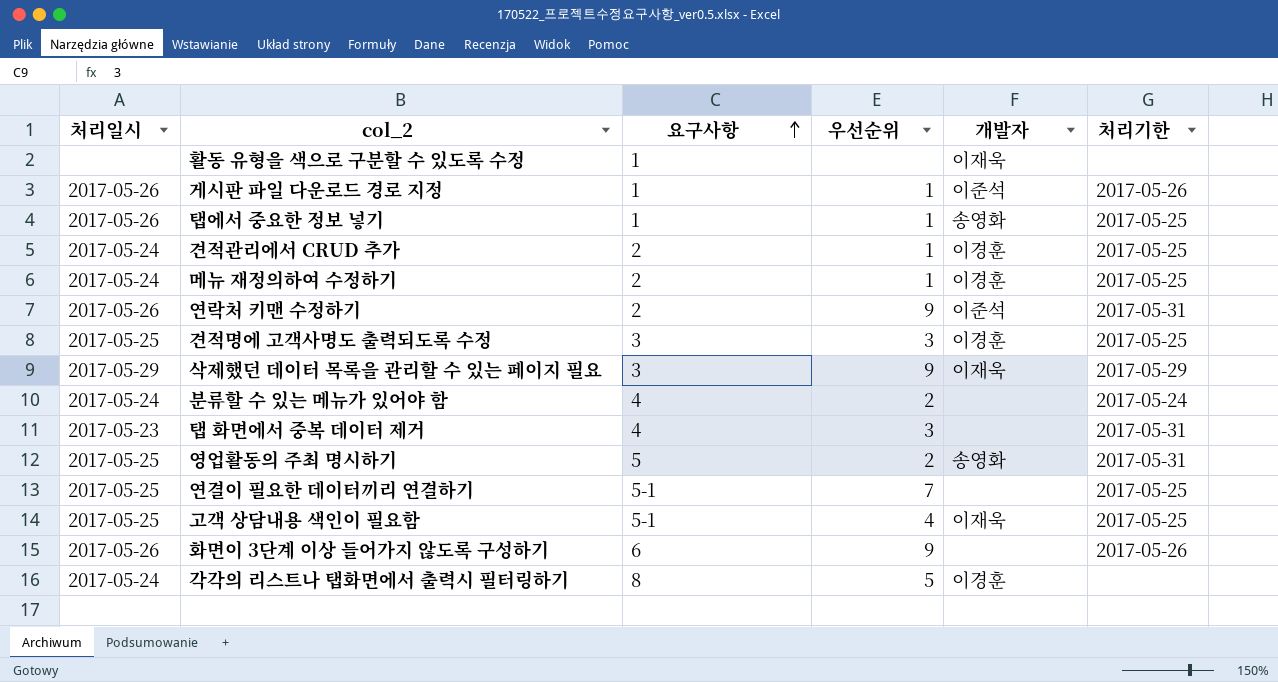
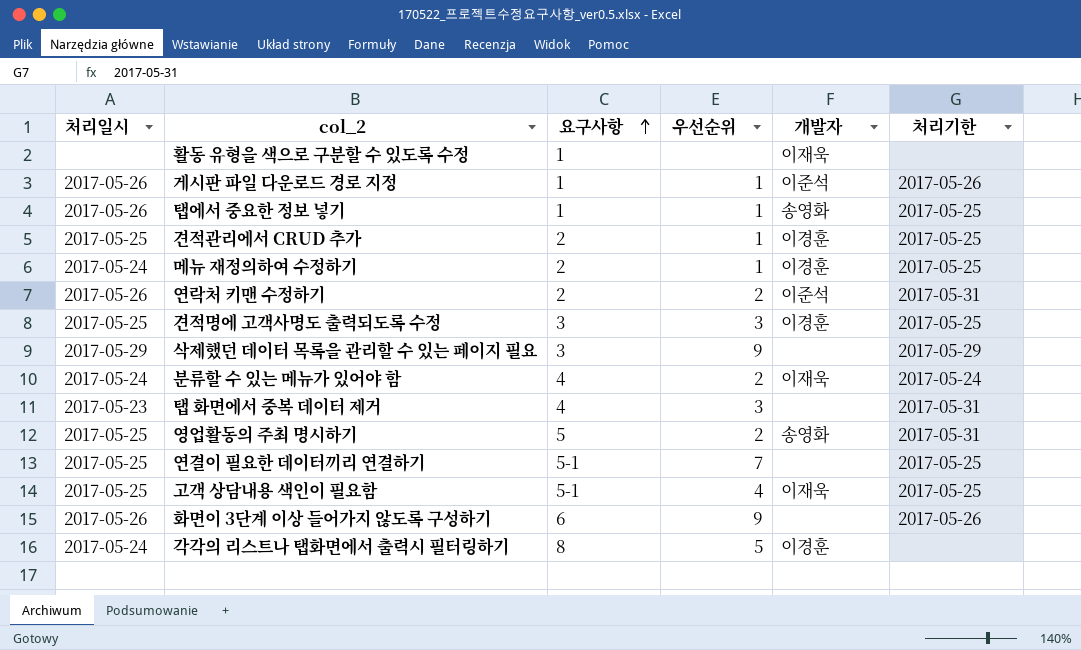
견적관리에서 CRUD 추가 | 처리일시: 2017-05-24 -> 2017-05-25
연락처 키맨 수정하기 | 우선순위: 9 -> 2
삭제했던 데이터 목록을 관리할 수 있는 페이지 필요 | 개발자: 이재욱 -> none
분류할 수 있는 메뉴가 있어야 함 | 개발자: none -> 이재욱

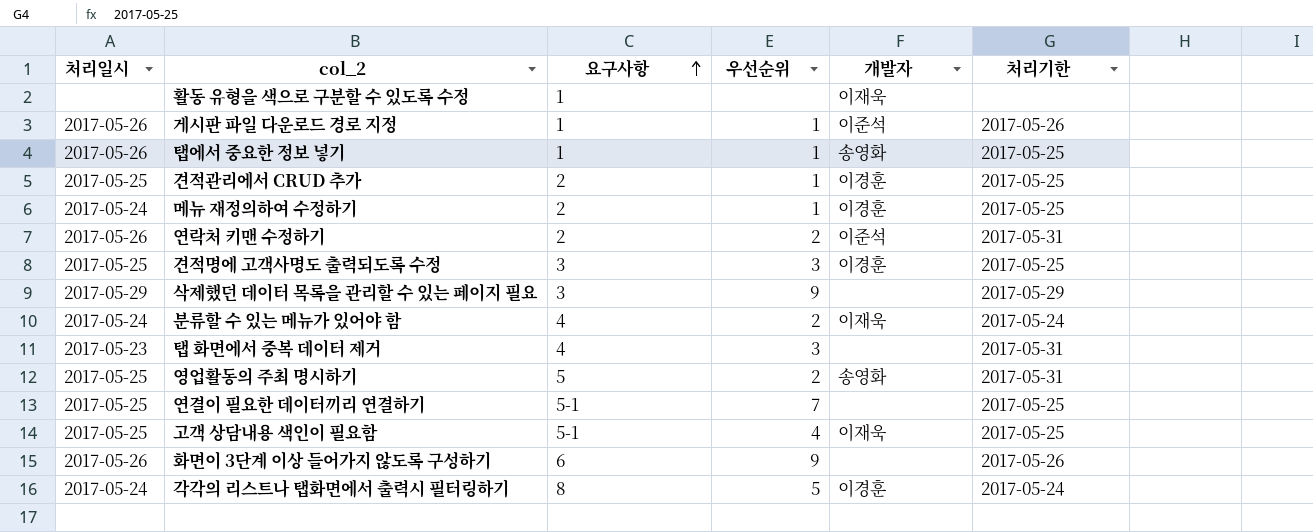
각각의 리스트나 탭화면에서 출력시 필터링하기 | 처리기한: none -> 2017-05-24

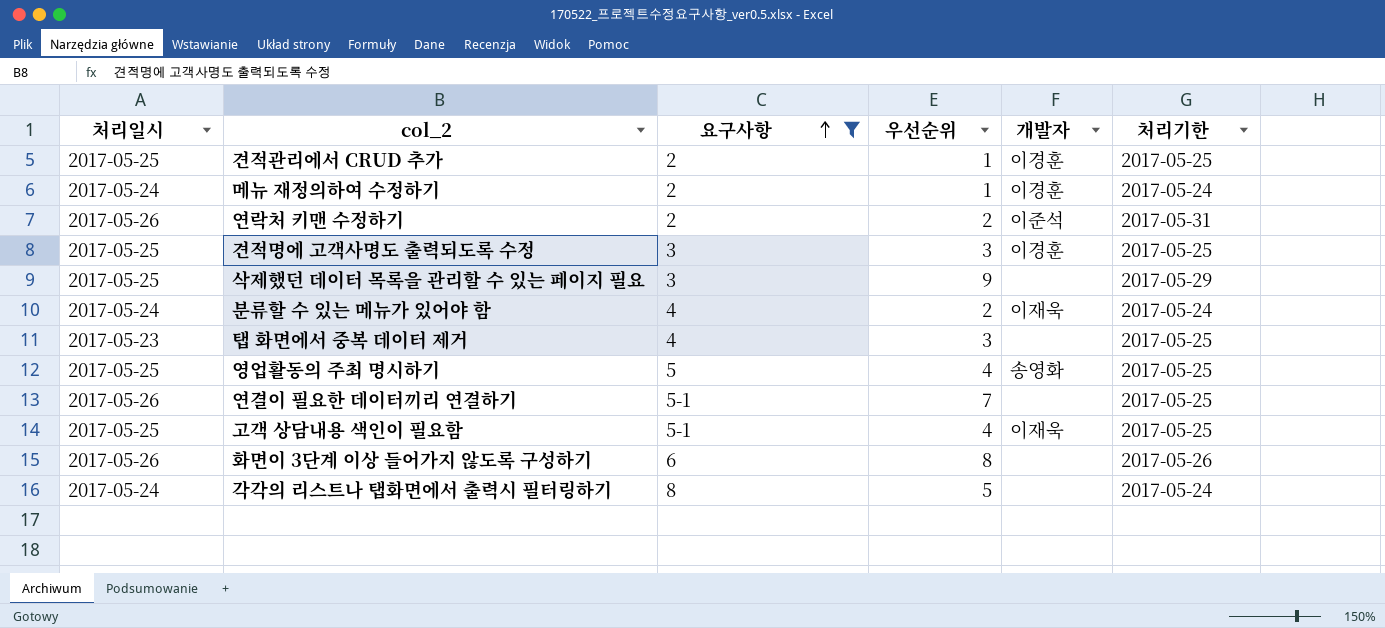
filter: none -> 요구사항 != 1
메뉴 재정의하여 수정하기 | 처리기한: 2017-05-25 -> 2017-05-24
삭제했던 데이터 목록을 관리할 수 있는 페이지 필요 | 처리일시: 2017-05-29 -> 2017-05-25
탭 화면에서 중복 데이터 제거 | 처리기한: 2017-05-31 -> 2017-05-25
영업활동의 주최 명시하기 | 우선순위: 2 -> 4
영업활동의 주최 명시하기 | 처리기한: 2017-05-31 -> 2017-05-25
연결이 필요한 데이터끼리 연결하기 | 처리일시: 2017-05-25 -> 2017-05-26
화면이 3단계 이상 들어가지 않도록 구성하기 | 우선순위: 9 -> 8
각각의 리스트나 탭화면에서 출력시 필터링하기 | 개발자: 이경훈 -> none

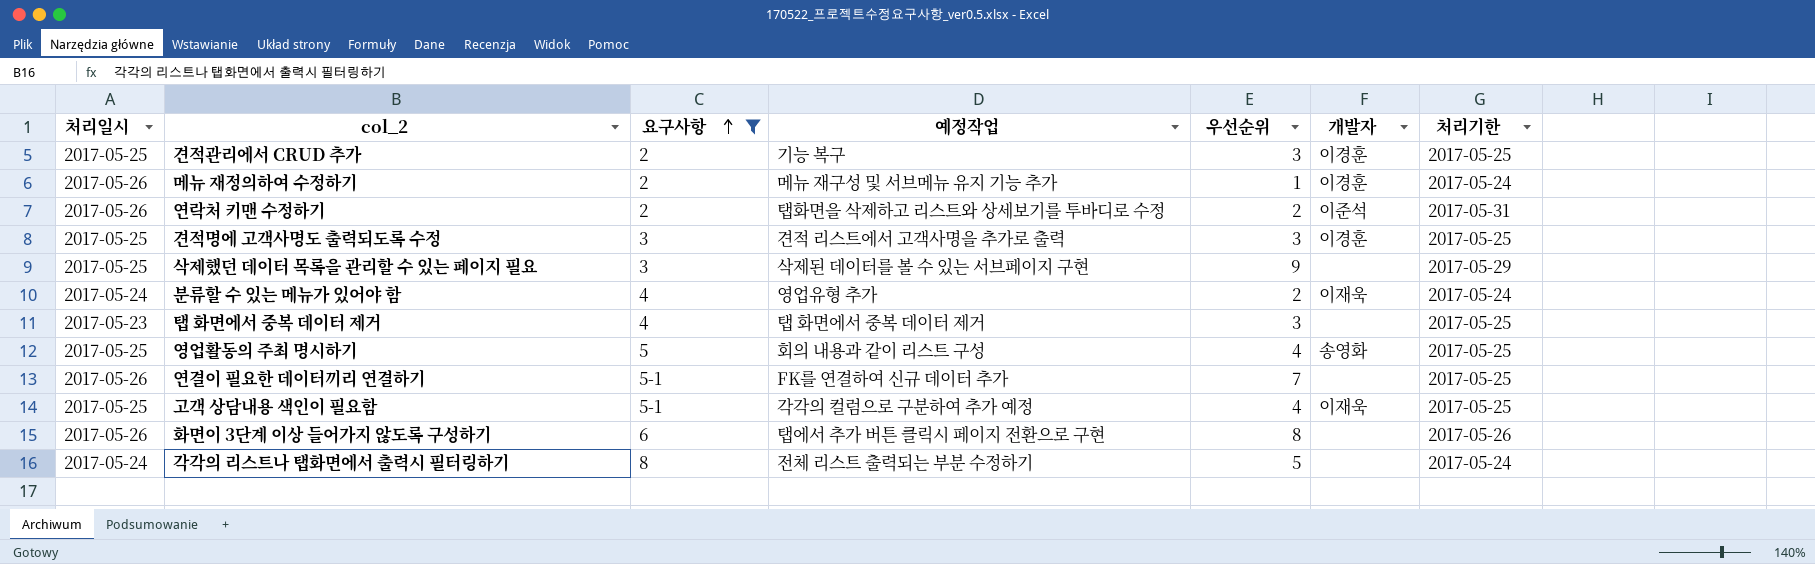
column 예정작업 | position: none -> 4
견적관리에서 CRUD 추가 | 우선순위: 1 -> 3
메뉴 재정의하여 수정하기 | 처리일시: 2017-05-24 -> 2017-05-26

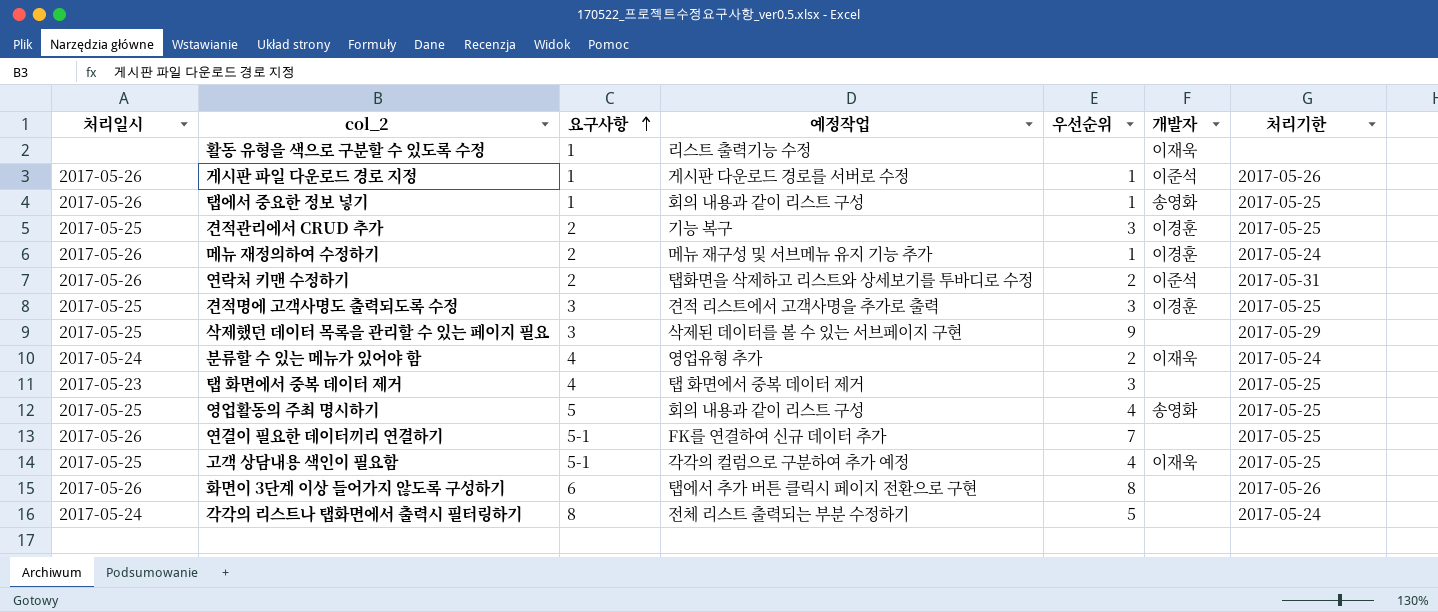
filter: 요구사항 != 1 -> none

